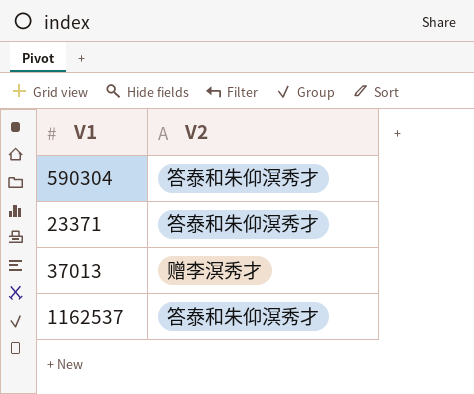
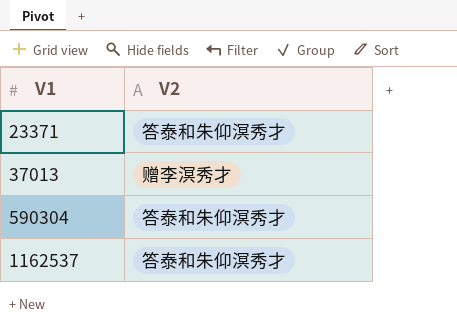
row order: none -> V1 ascending

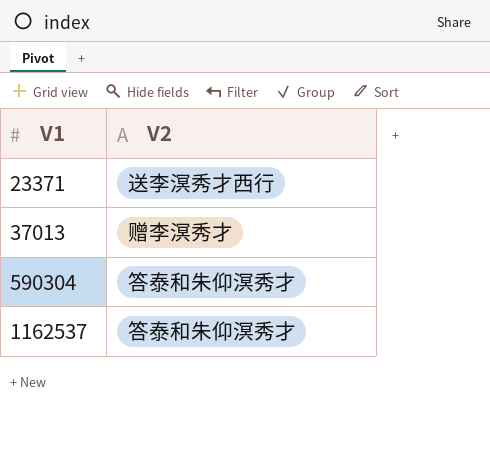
23371 | V2: 答泰和朱仰溟秀才 -> 送李溟秀才西行

